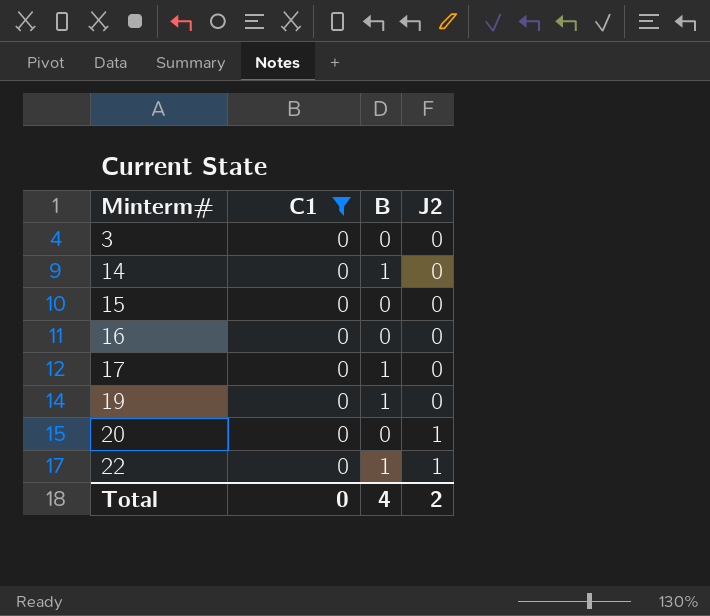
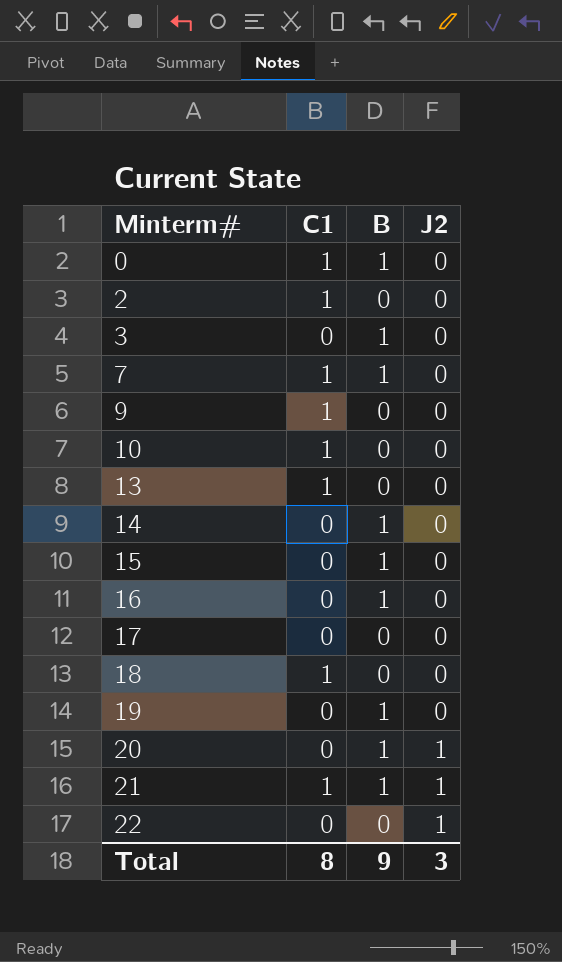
filter: C1 = 0 -> none
3 | B: 0 -> 1
15 | B: 0 -> 1
16 | B: 0 -> 1
17 | B: 1 -> 0
20 | B: 0 -> 1
22 | B: 1 -> 0
Total | C1: 0 -> 8
Total | B: 4 -> 9
Total | J2: 2 -> 3

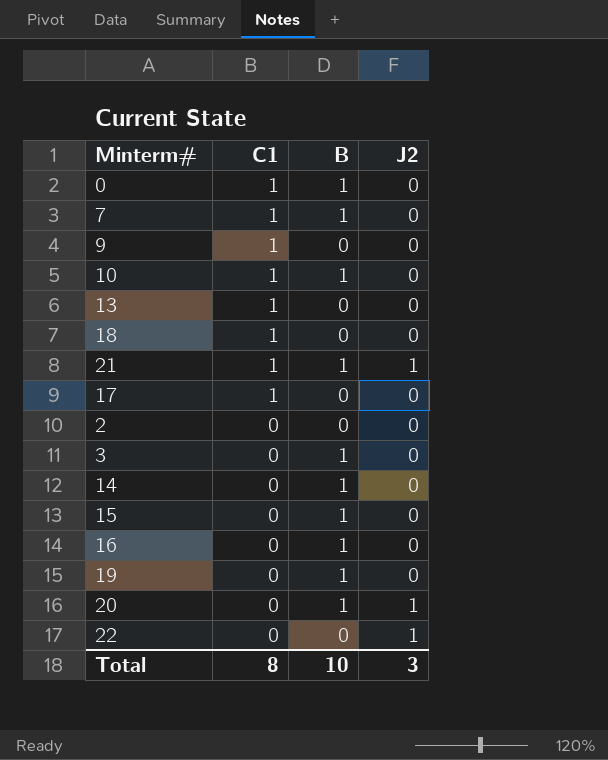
row order: Minterm# ascending -> C1 descending
10 | B: 0 -> 1
17 | C1: 0 -> 1
2 | C1: 1 -> 0
Total | B: 9 -> 10

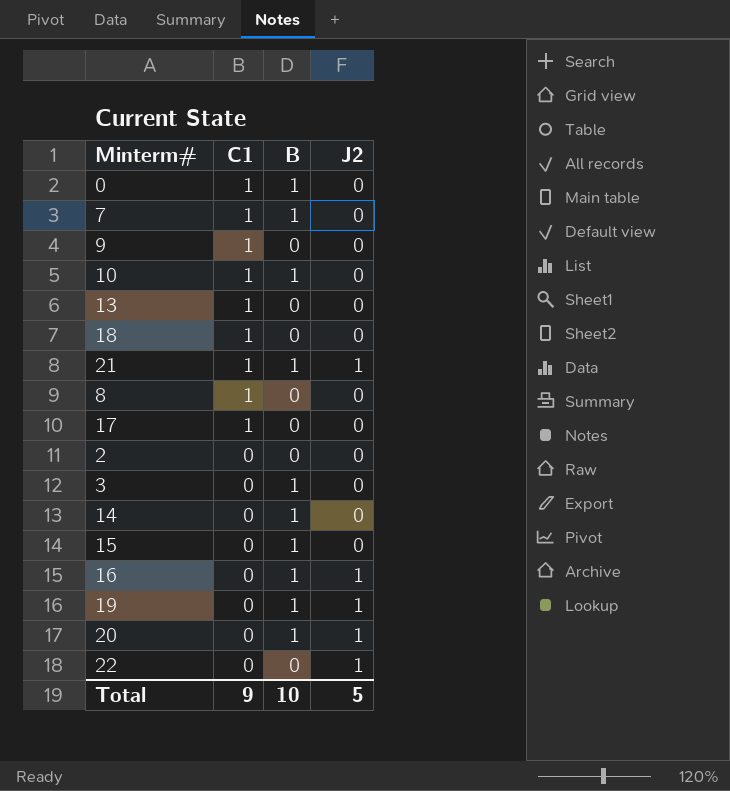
row 8: none -> 1 | 0 | 0
16 | J2: 0 -> 1
19 | J2: 0 -> 1
Total | C1: 8 -> 9
Total | J2: 3 -> 5

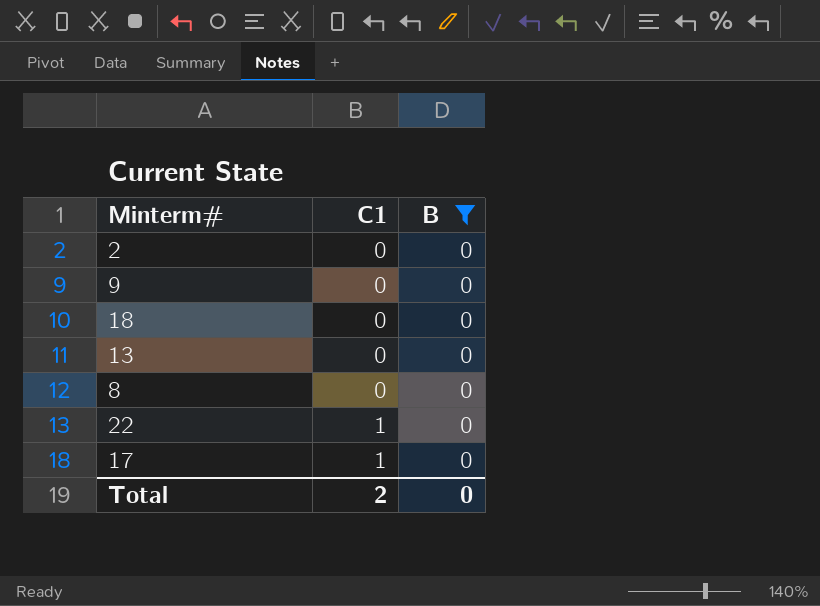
filter: none -> B = 0
row order: C1 descending -> C1 ascending
column J2 | position: 4 -> none
9 | C1: 1 -> 0
18 | C1: 1 -> 0
13 | C1: 1 -> 0
8 | C1: 1 -> 0
22 | C1: 0 -> 1
Total | C1: 9 -> 2
Total | B: 10 -> 0

